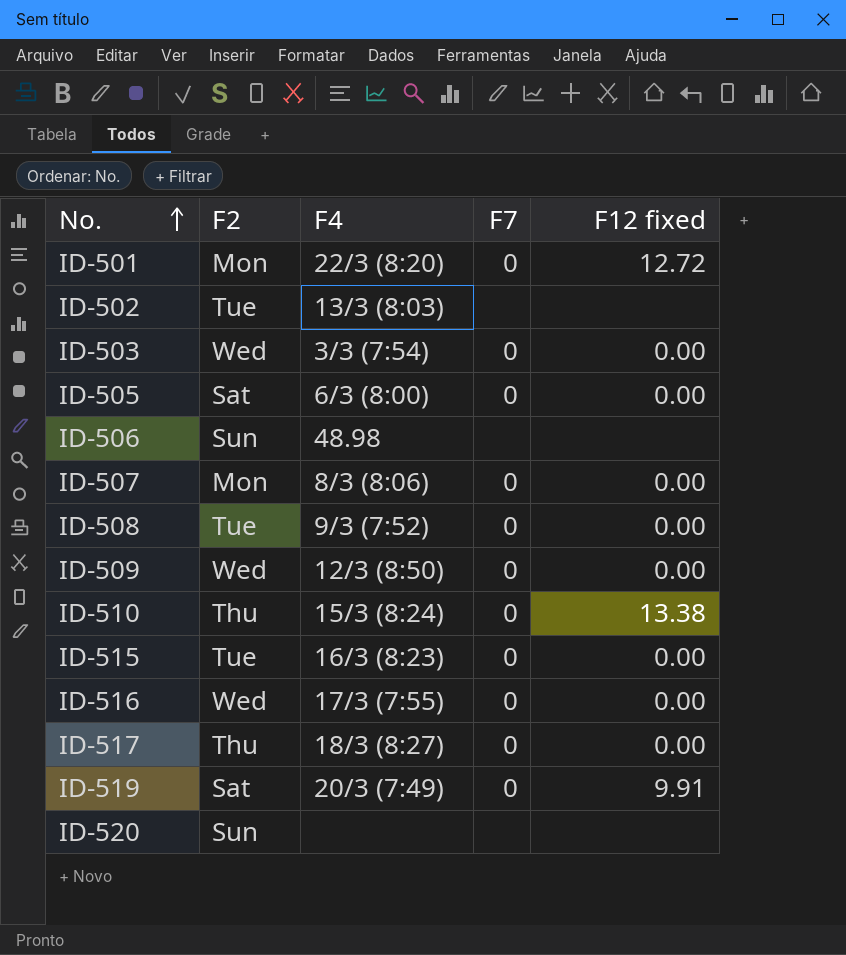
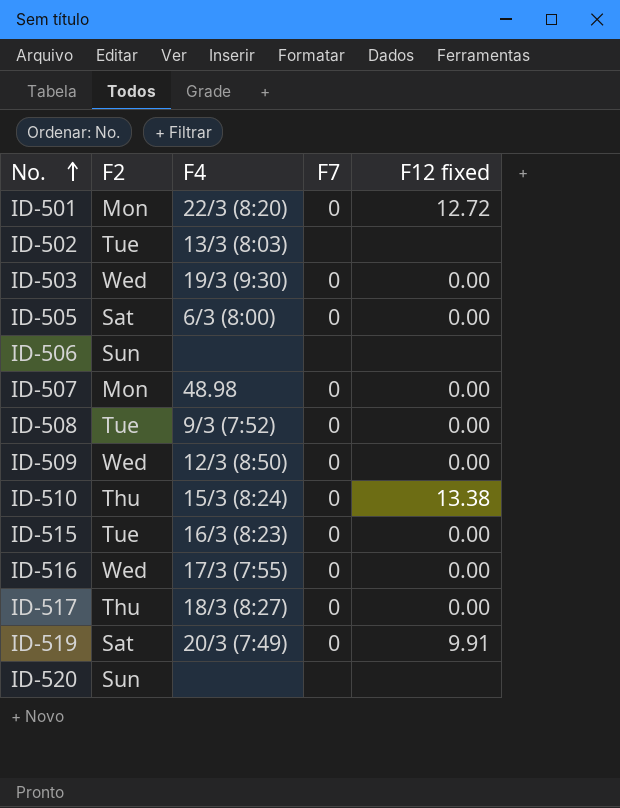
ID-503 | F4: 3/3 (7:54) -> 19/3 (9:30)
ID-506 | F4: 48.98 -> none
ID-507 | F4: 8/3 (8:06) -> 48.98

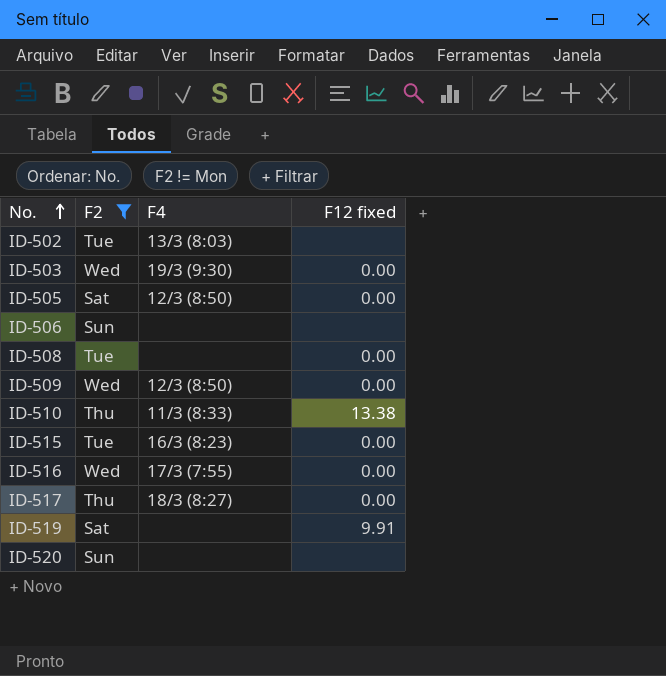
filter: none -> F2 != Mon
column F7 | position: 4 -> none
ID-505 | F4: 6/3 (8:00) -> 12/3 (8:50)
ID-508 | F4: 9/3 (7:52) -> none
ID-510 | F4: 15/3 (8:24) -> 11/3 (8:33)
ID-519 | F4: 20/3 (7:49) -> none

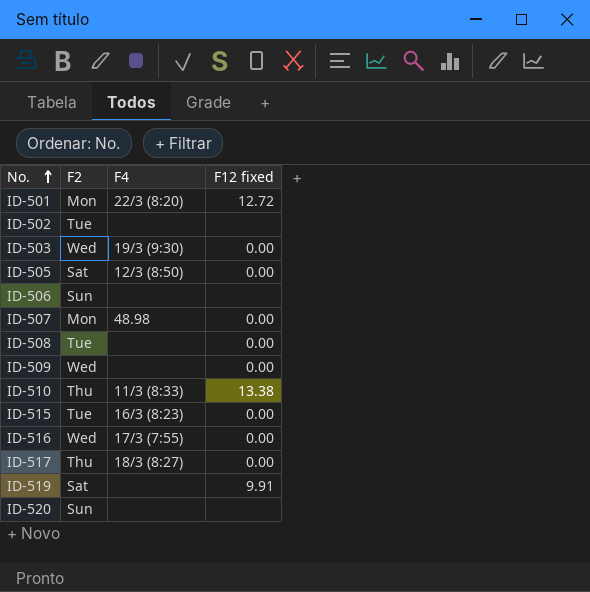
filter: F2 != Mon -> none
ID-502 | F4: 13/3 (8:03) -> none
ID-509 | F4: 12/3 (8:50) -> none

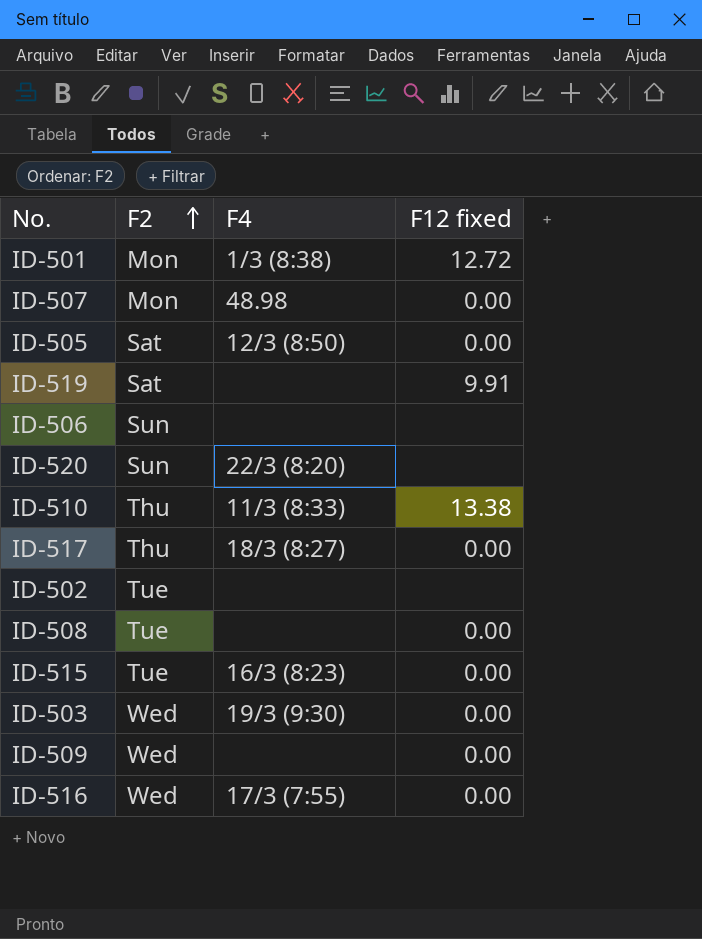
row order: No. ascending -> F2 ascending
ID-501 | F4: 22/3 (8:20) -> 1/3 (8:38)
ID-520 | F4: none -> 22/3 (8:20)

